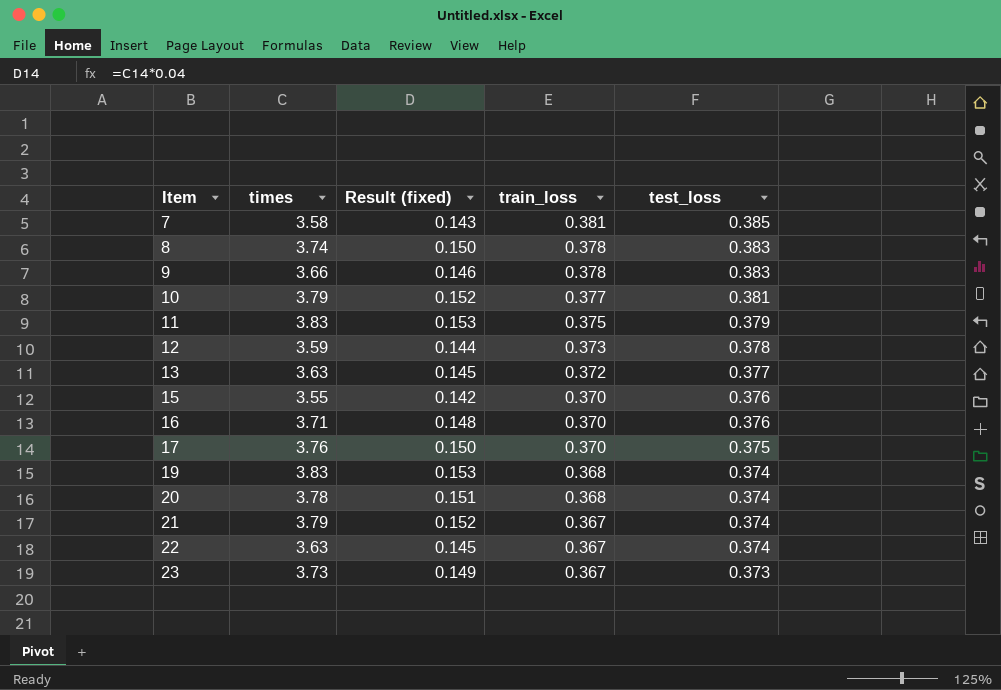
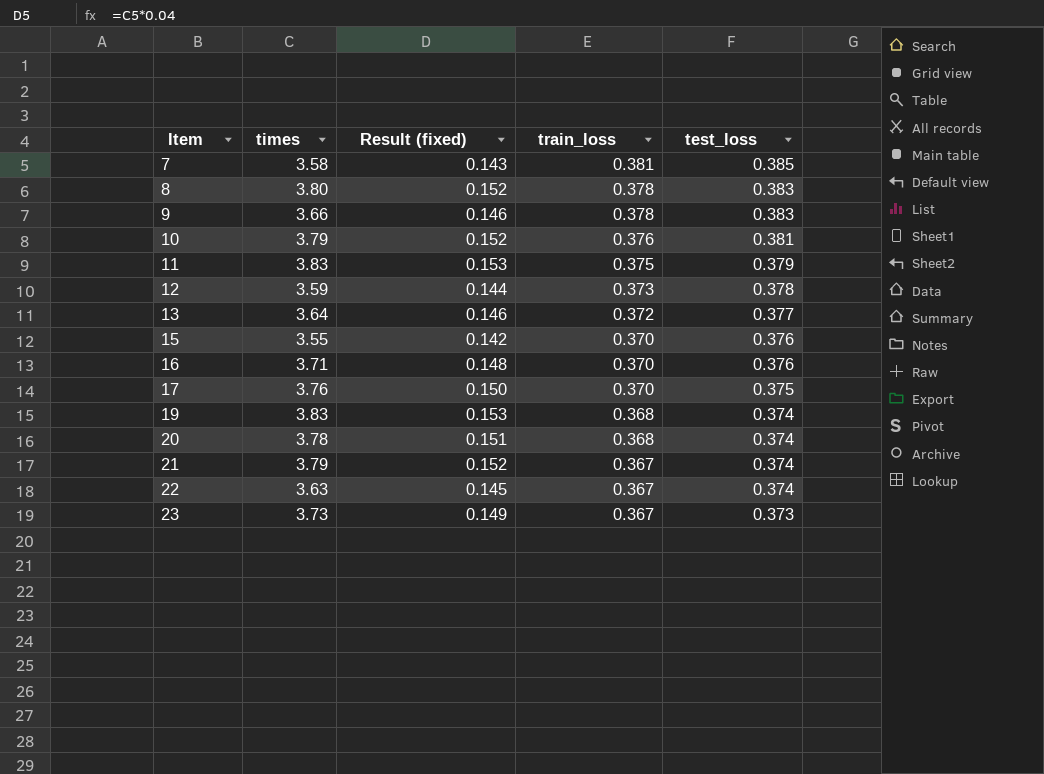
8 | times: 3.74 -> 3.80
8 | Result (fixed): 0.150 -> 0.152
10 | train_loss: 0.377 -> 0.376
13 | times: 3.63 -> 3.64
13 | Result (fixed): 0.145 -> 0.146

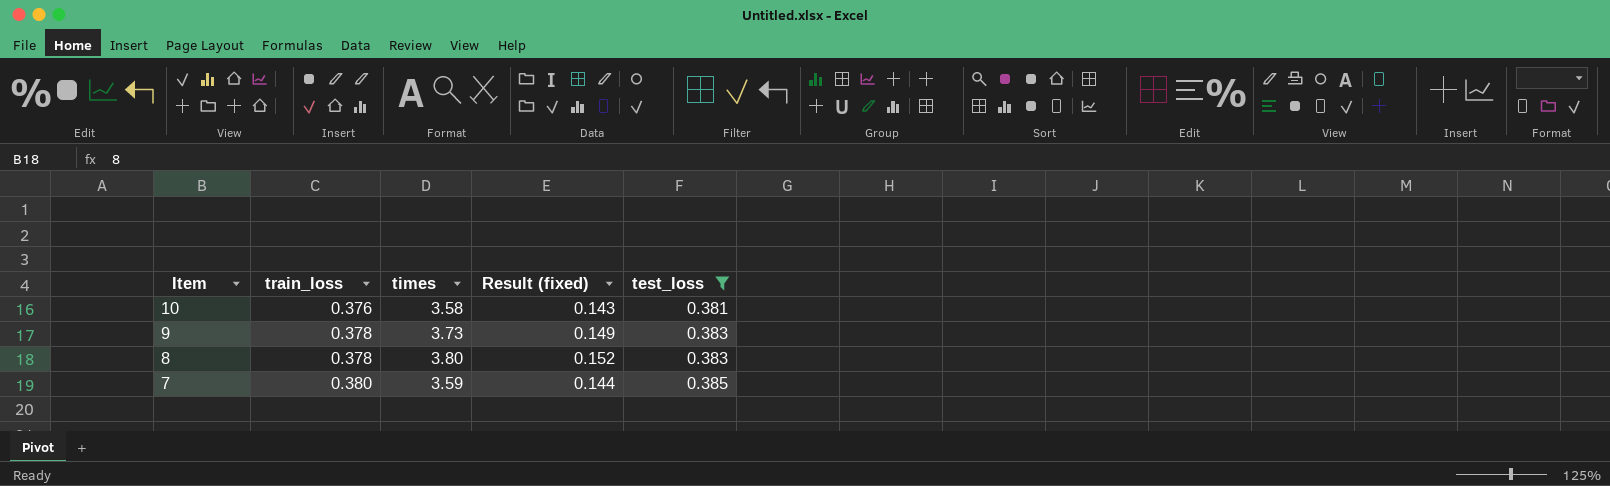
filter: none -> test_loss >= 0.381
row order: Item ascending -> Item descending
column train_loss | position: 4 -> 2
10 | times: 3.79 -> 3.58
10 | Result (fixed): 0.152 -> 0.143
9 | times: 3.66 -> 3.73
9 | Result (fixed): 0.146 -> 0.149
7 | train_loss: 0.381 -> 0.380
7 | times: 3.58 -> 3.59
7 | Result (fixed): 0.143 -> 0.144

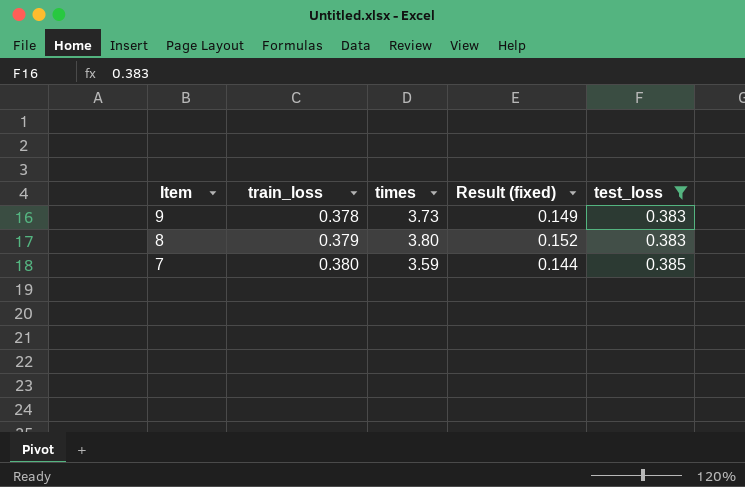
row 10: 0.376 | 3.58 | 0.143 | 0.381 -> none
8 | train_loss: 0.378 -> 0.379

